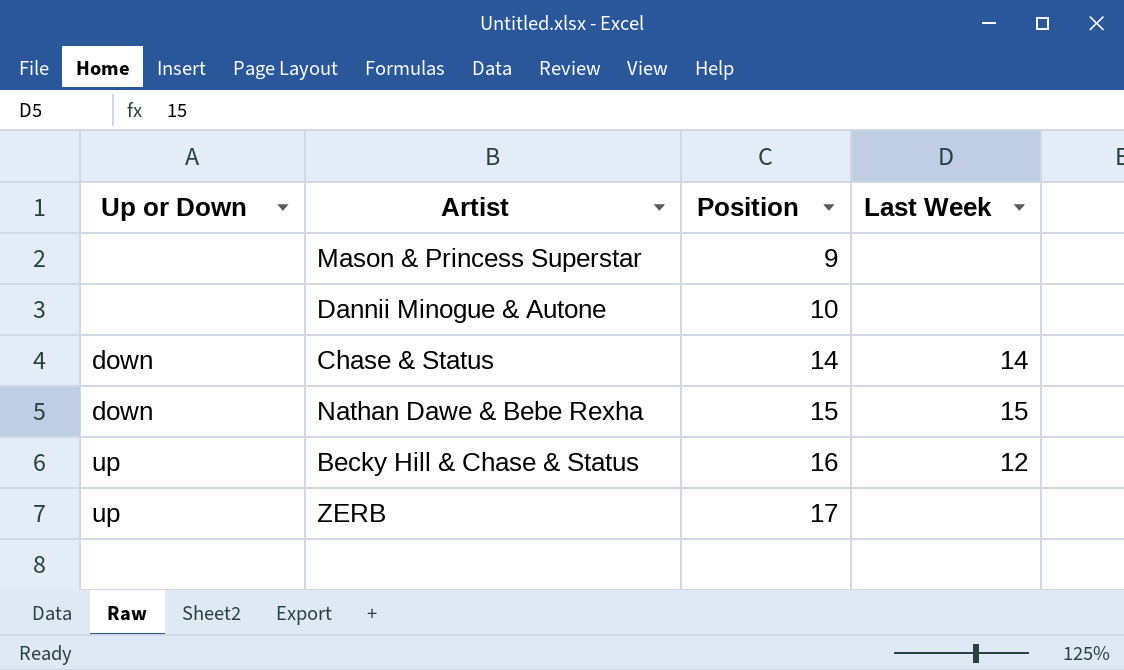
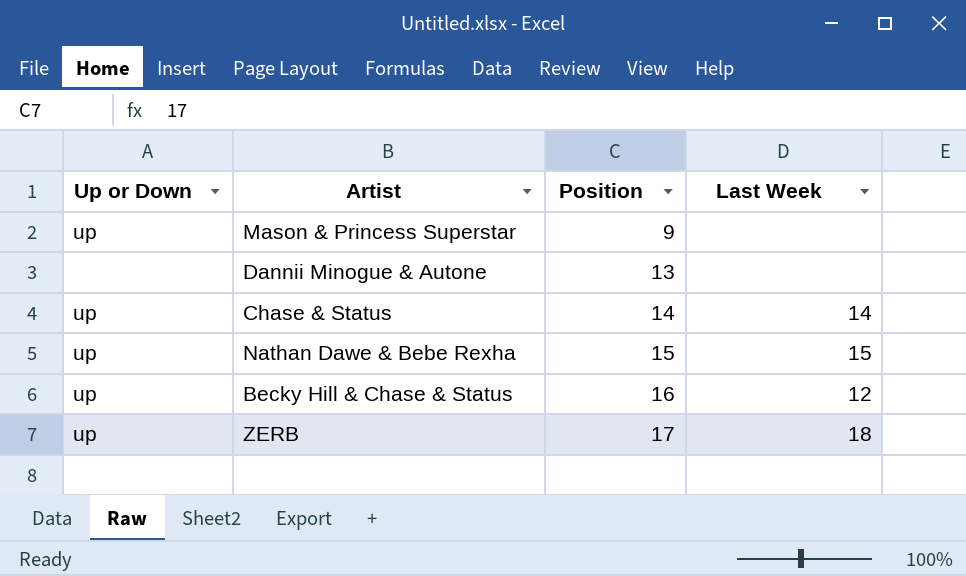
Mason & Princess Superstar | Up or Down: none -> up
Dannii Minogue & Autone | Position: 10 -> 13
Chase & Status | Up or Down: down -> up
Nathan Dawe & Bebe Rexha | Up or Down: down -> up
ZERB | Last Week: none -> 18

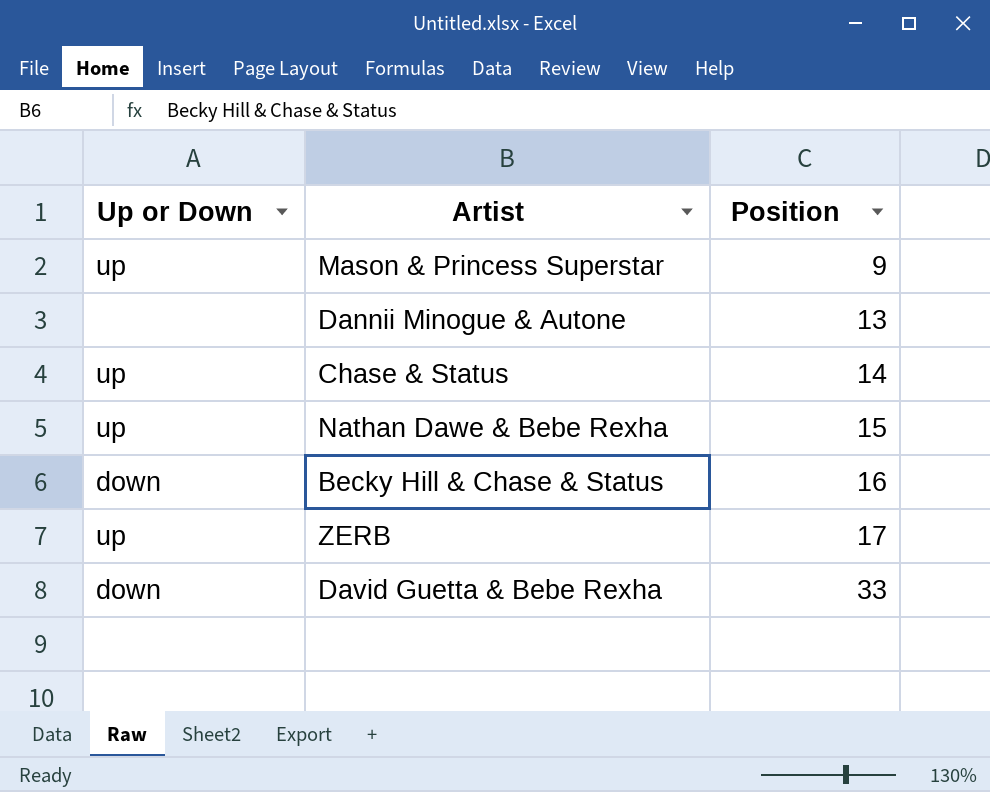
column Last Week | position: 4 -> none
Becky Hill & Chase & Status | Up or Down: up -> down
row David Guetta & Bebe Rexha: none -> down | 33

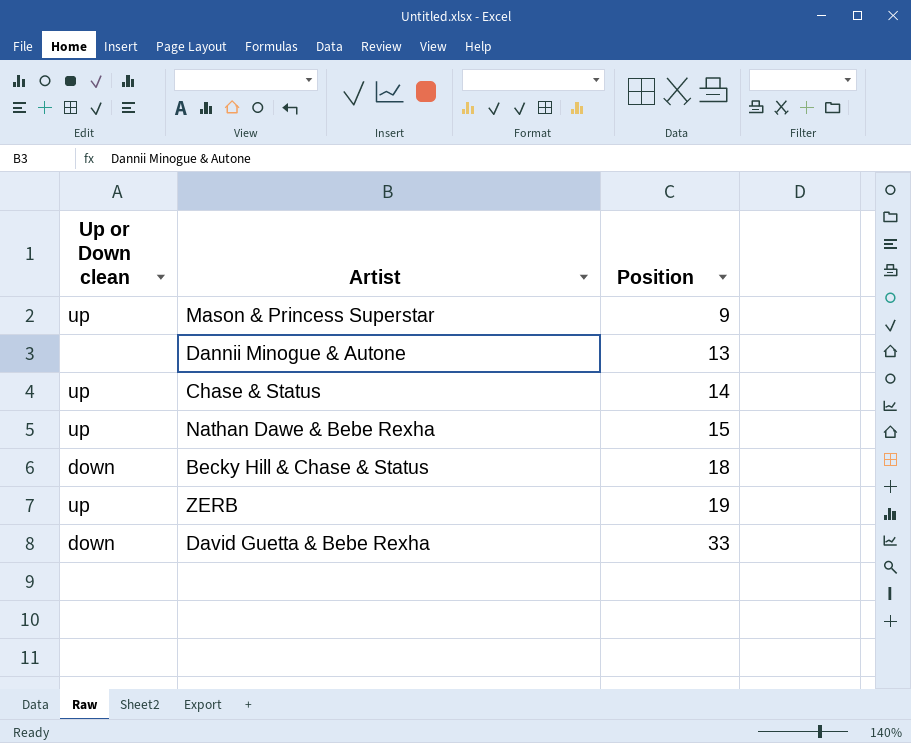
column name: Up or Down -> Up or Down clean
Becky Hill & Chase & Status | Position: 16 -> 18
ZERB | Position: 17 -> 19

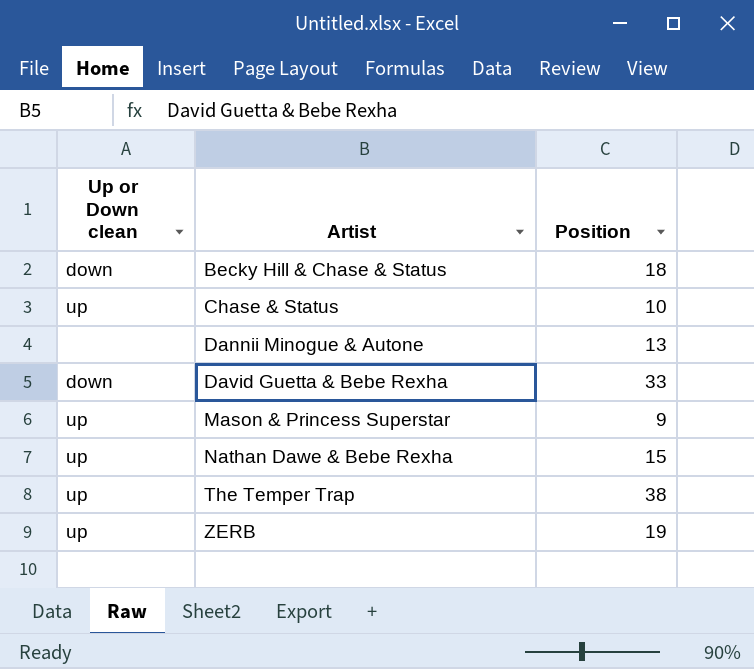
row order: Position ascending -> Artist ascending
Chase & Status | Position: 14 -> 10
row The Temper Trap: none -> up | 38

